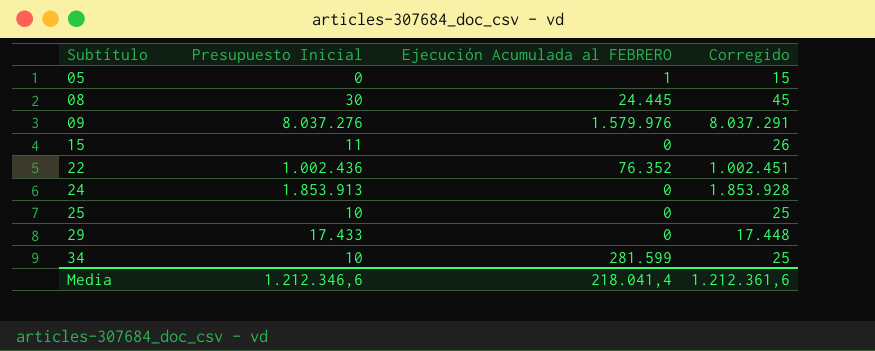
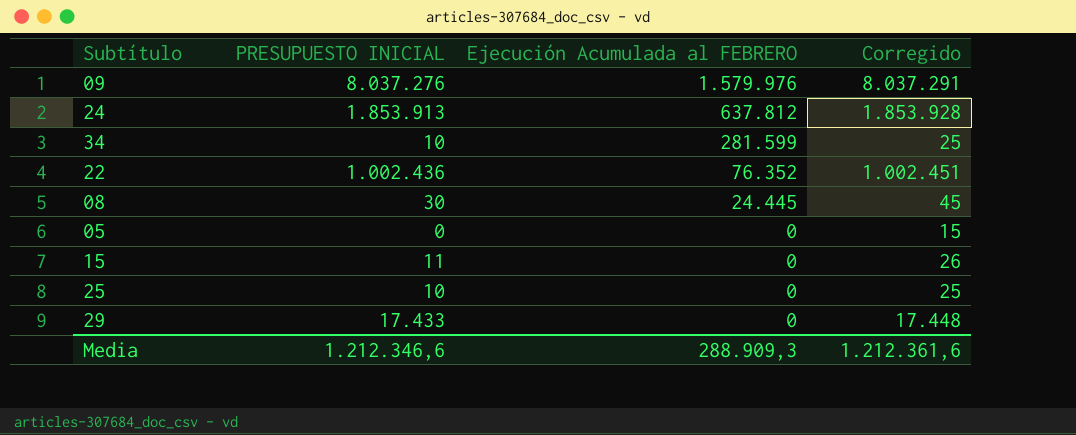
row order: Subtítulo ascending -> Ejecución Acumulada al FEBRERO descending
column name: Presupuesto Inicial -> PRESUPUESTO INICIAL
24 | Ejecución Acumulada al FEBRERO: 0 -> 637.812
05 | Ejecución Acumulada al FEBRERO: 1 -> 0
Media | Ejecución Acumulada al FEBRERO: 218.041,4 -> 288.909,3

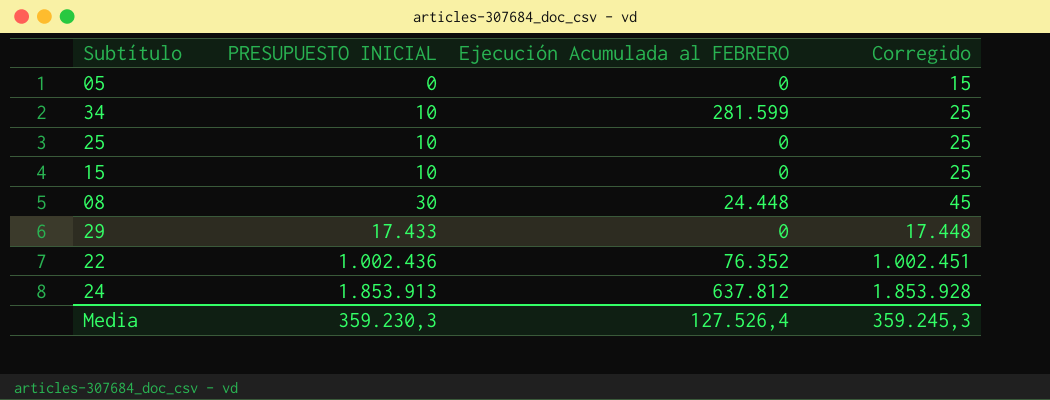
row order: Ejecución Acumulada al FEBRERO descending -> PRESUPUESTO INICIAL ascending
row 09: 8.037.276 | 1.579.976 | 8.037.291 -> none
15 | PRESUPUESTO INICIAL: 11 -> 10
15 | Corregido: 26 -> 25
08 | Ejecución Acumulada al FEBRERO: 24.445 -> 24.448
Media | PRESUPUESTO INICIAL: 1.212.346,6 -> 359.230,3
Media | Ejecución Acumulada al FEBRERO: 288.909,3 -> 127.526,4
Media | Corregido: 1.212.361,6 -> 359.245,3

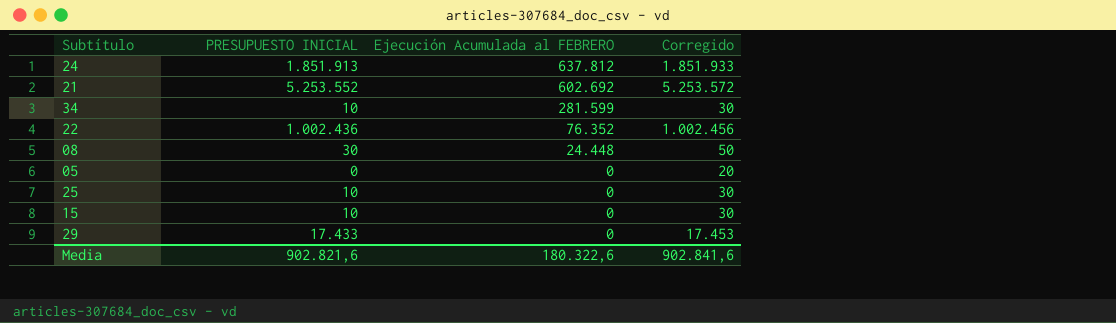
row order: PRESUPUESTO INICIAL ascending -> Ejecución Acumulada al FEBRERO descending
column Corregido | formula: [PRESUPUESTO INICIAL] + 15 -> [PRESUPUESTO INICIAL] + 20
24 | PRESUPUESTO INICIAL: 1.853.913 -> 1.851.913
row 21: none -> 5.253.552 | 602.692 | 5.253.572
Media | PRESUPUESTO INICIAL: 359.230,3 -> 902.821,6
Media | Ejecución Acumulada al FEBRERO: 127.526,4 -> 180.322,6
Media | Corregido: 359.245,3 -> 902.841,6

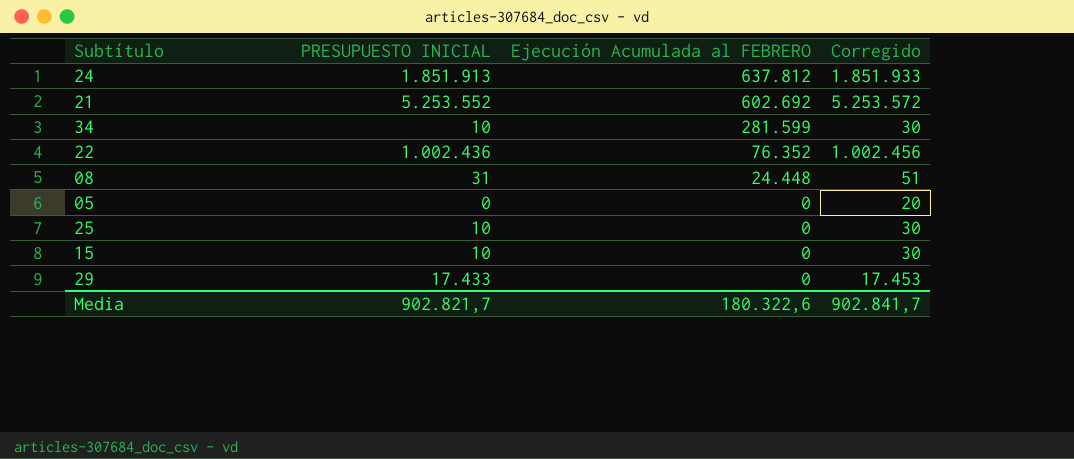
08 | PRESUPUESTO INICIAL: 30 -> 31
08 | Corregido: 50 -> 51
Media | PRESUPUESTO INICIAL: 902.821,6 -> 902.821,7
Media | Corregido: 902.841,6 -> 902.841,7

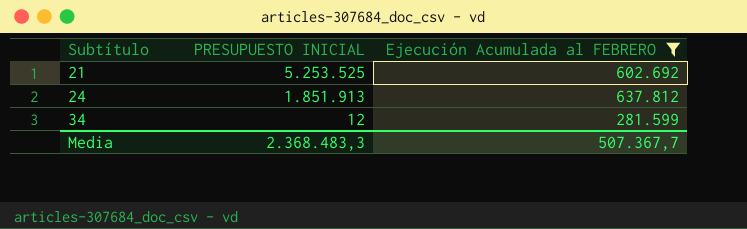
filter: none -> Ejecución Acumulada al FEBRERO >= 281.599
row order: Ejecución Acumulada al FEBRERO descending -> Subtítulo ascending
column Corregido | formula: [PRESUPUESTO INICIAL] + 20 -> none
21 | PRESUPUESTO INICIAL: 5.253.552 -> 5.253.525
34 | PRESUPUESTO INICIAL: 10 -> 12
Media | PRESUPUESTO INICIAL: 902.821,7 -> 2.368.483,3
Media | Ejecución Acumulada al FEBRERO: 180.322,6 -> 507.367,7

